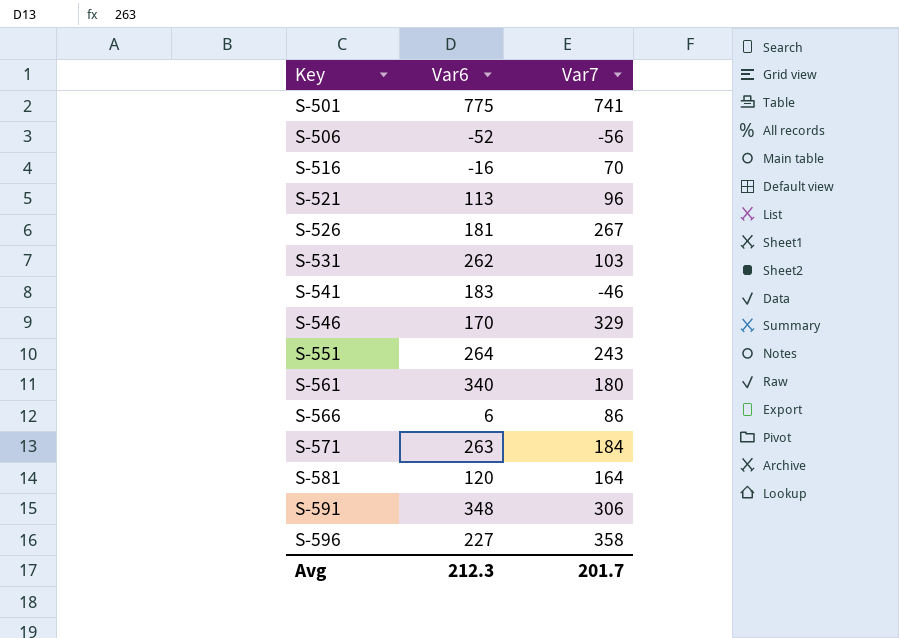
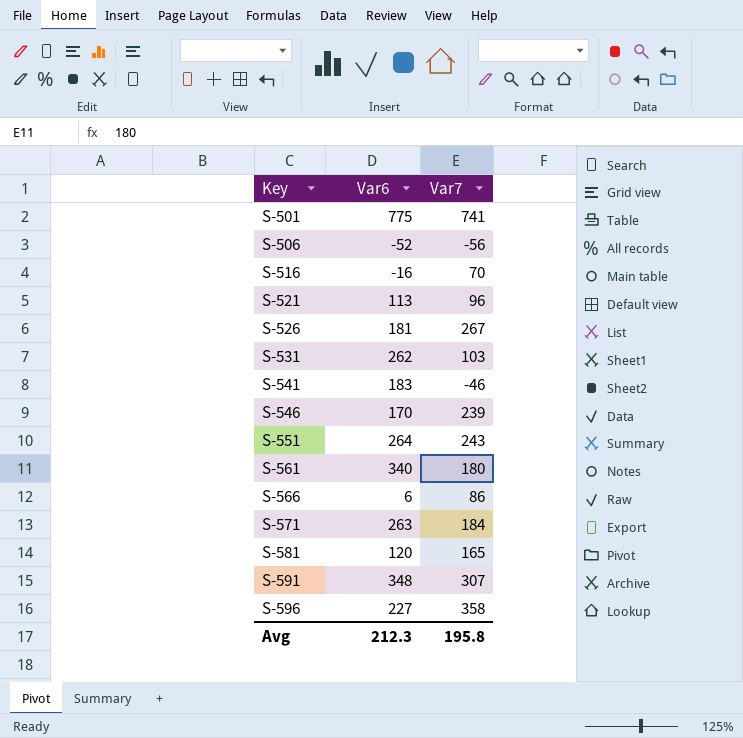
S-546 | Var7: 329 -> 239
S-581 | Var7: 164 -> 165
S-591 | Var7: 306 -> 307
Avg | Var7: 201.7 -> 195.8

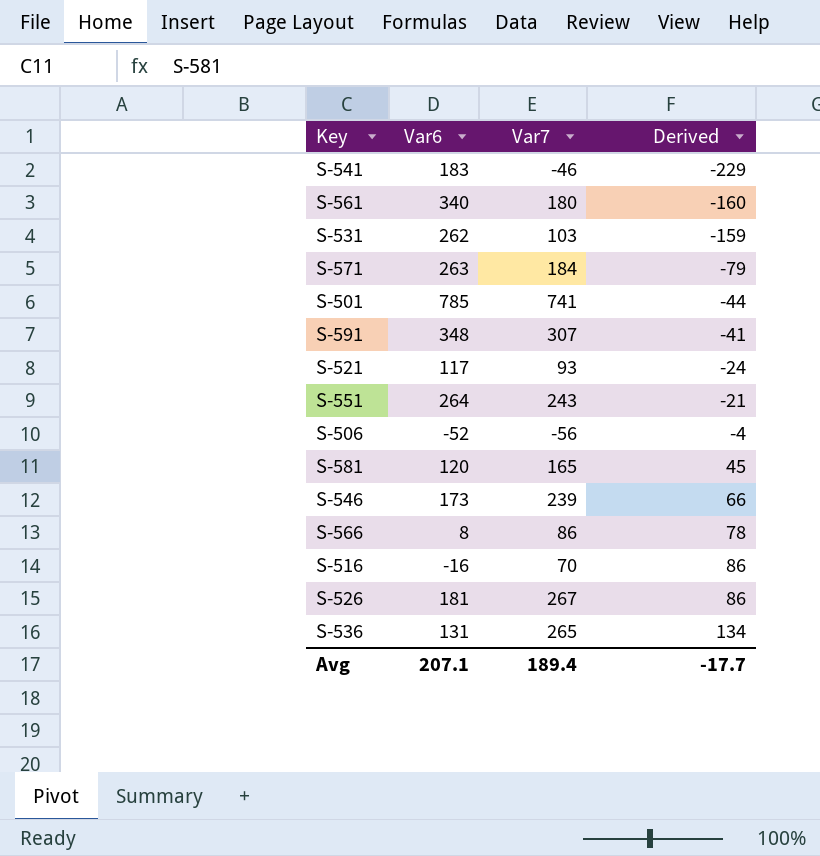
row order: Key ascending -> Derived ascending
column Derived | formula: none -> [Var7] - [Var6]
row S-596: 227 | 358 -> none
S-501 | Var6: 775 -> 785
S-521 | Var6: 113 -> 117
S-521 | Var7: 96 -> 93
S-546 | Var6: 170 -> 173
S-566 | Var6: 6 -> 8
row S-536: none -> 131 | 265 | 134
Avg | Var6: 212.3 -> 207.1
Avg | Var7: 195.8 -> 189.4

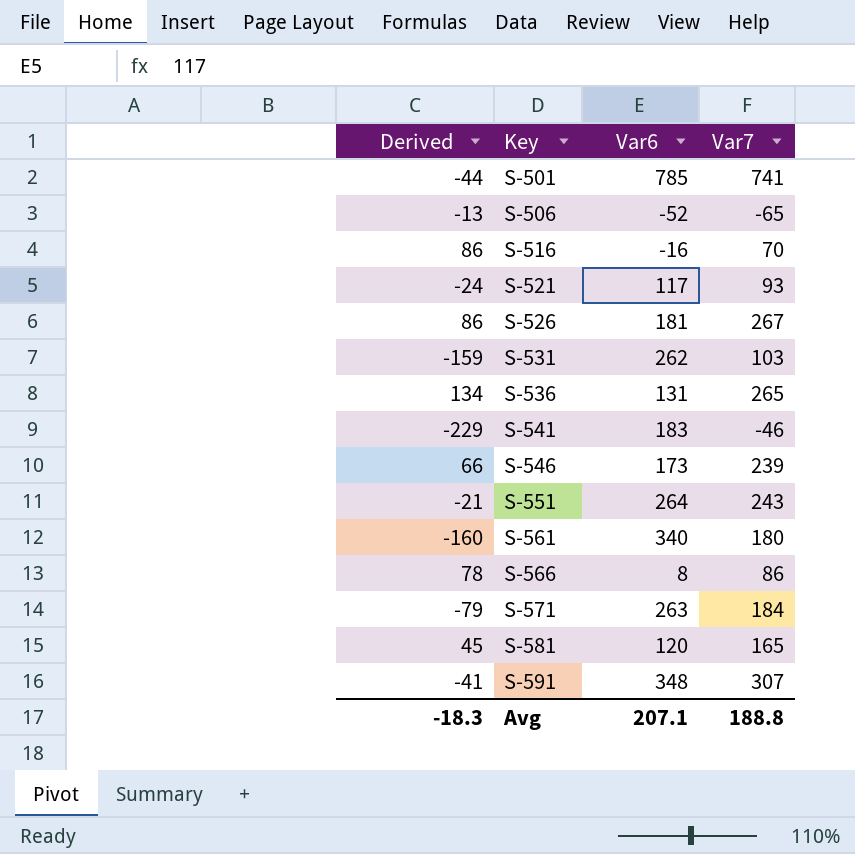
row order: Derived ascending -> Key ascending
column Derived | position: 4 -> 1
S-506 | Derived: -4 -> -13
S-506 | Var7: -56 -> -65
Avg | Derived: -17.7 -> -18.3
Avg | Var7: 189.4 -> 188.8

